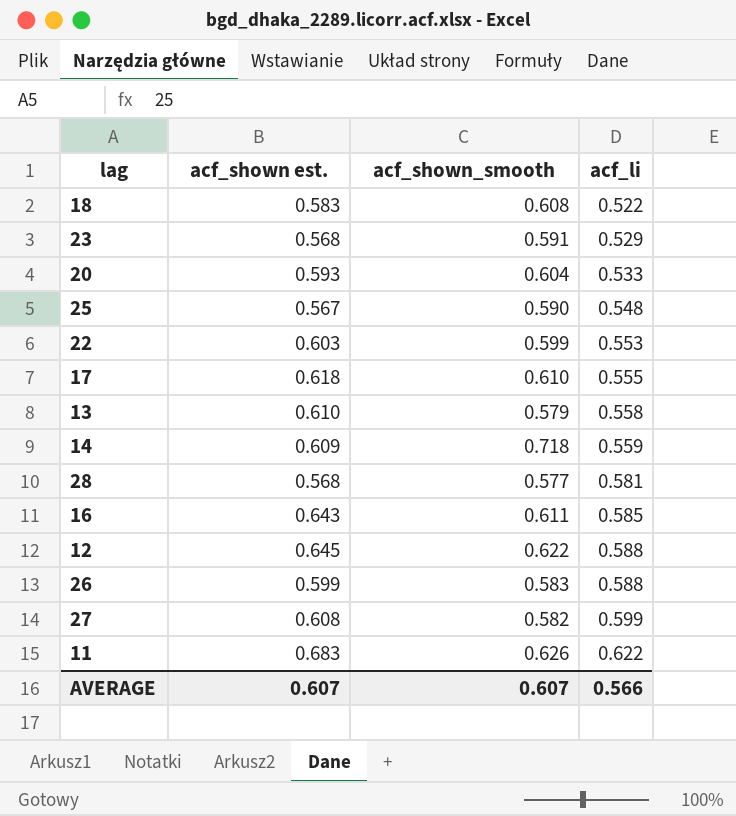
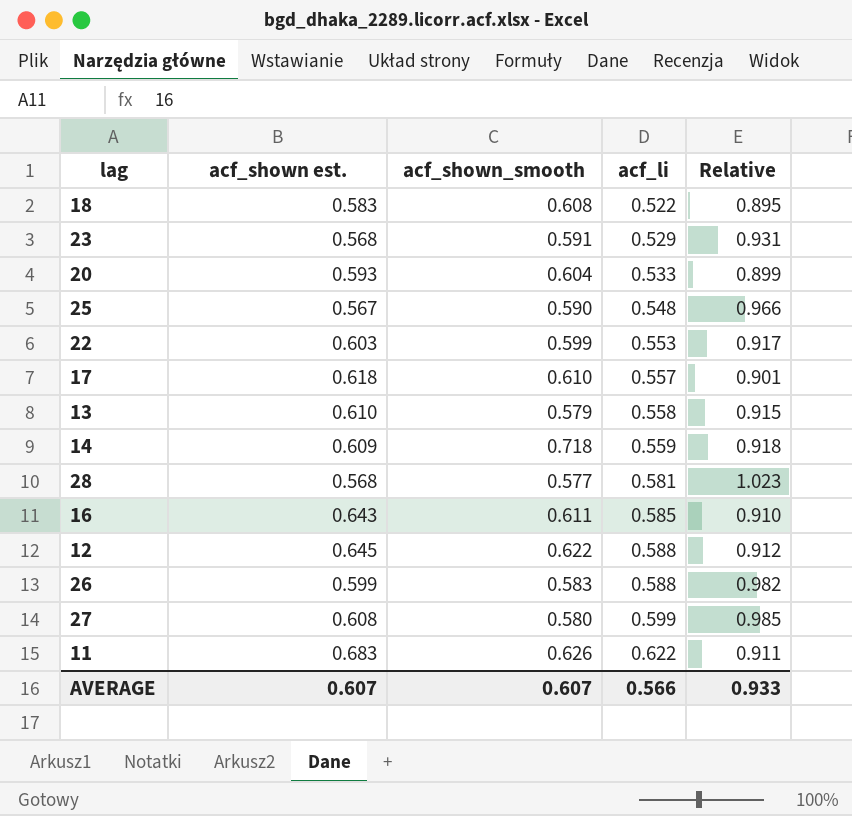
column Relative | formula: none -> [acf_li] / [acf_shown est.]
17 | acf_li: 0.555 -> 0.557
27 | acf_shown_smooth: 0.582 -> 0.580

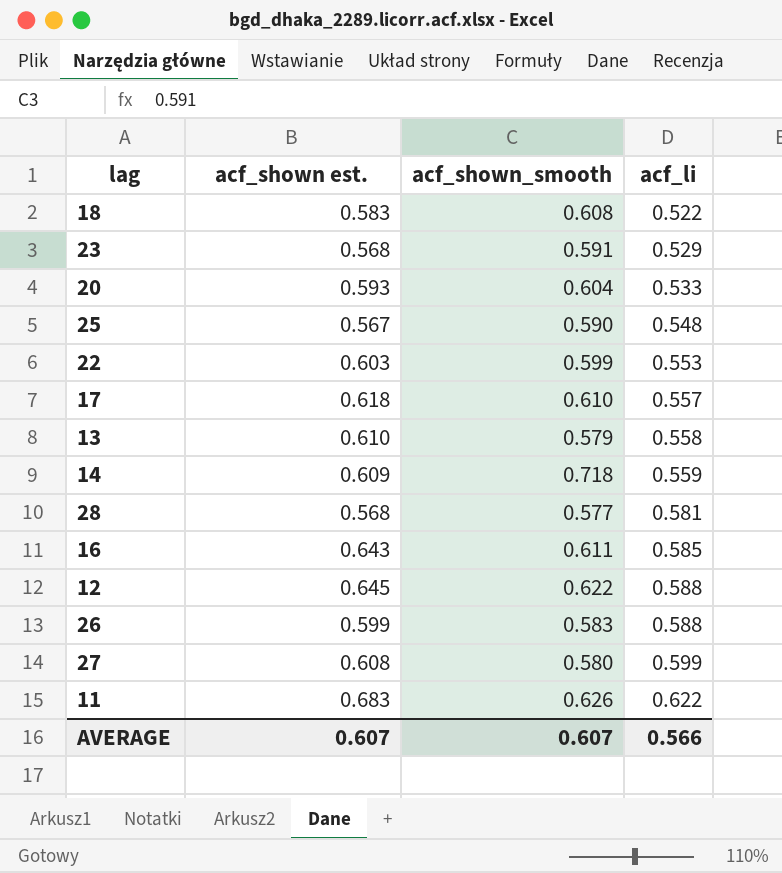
column Relative | formula: [acf_li] / [acf_shown est.] -> none

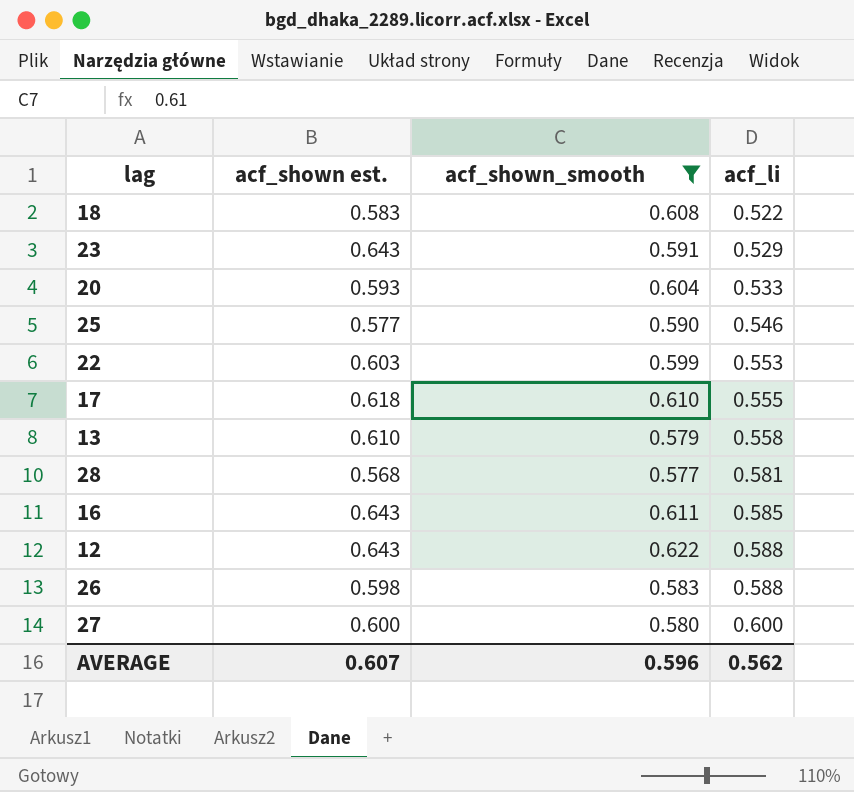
filter: none -> acf_shown_smooth <= 0.622
23 | acf_shown est.: 0.568 -> 0.643
25 | acf_shown est.: 0.567 -> 0.577
25 | acf_li: 0.548 -> 0.546
17 | acf_li: 0.557 -> 0.555
12 | acf_shown est.: 0.645 -> 0.643
26 | acf_shown est.: 0.599 -> 0.598
27 | acf_shown est.: 0.608 -> 0.600
27 | acf_li: 0.599 -> 0.600
AVERAGE | acf_shown_smooth: 0.607 -> 0.596
AVERAGE | acf_li: 0.566 -> 0.562

